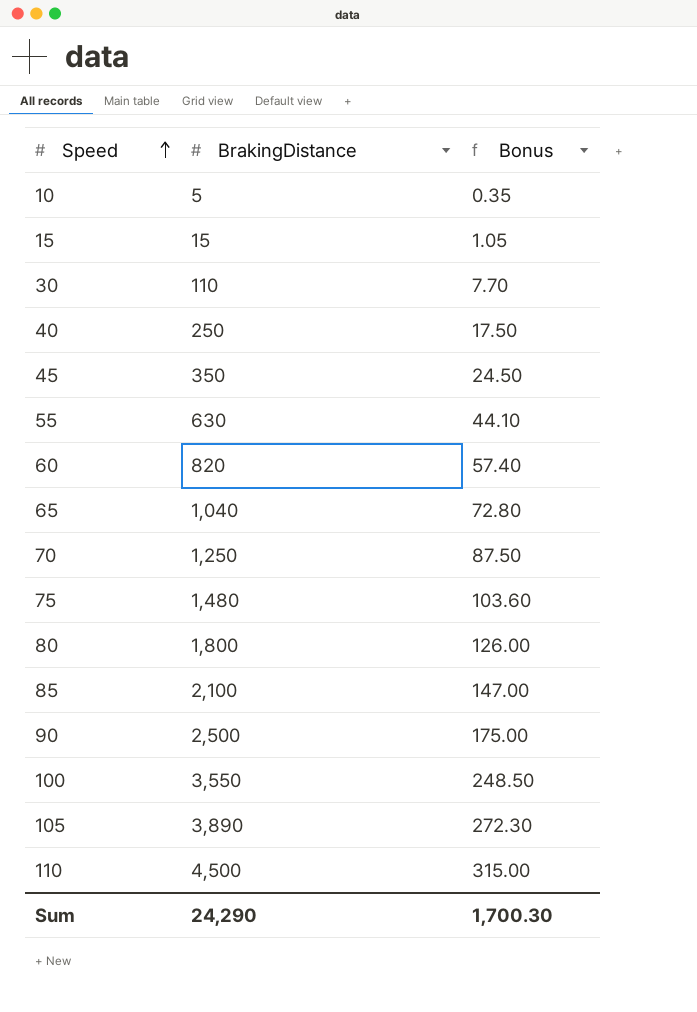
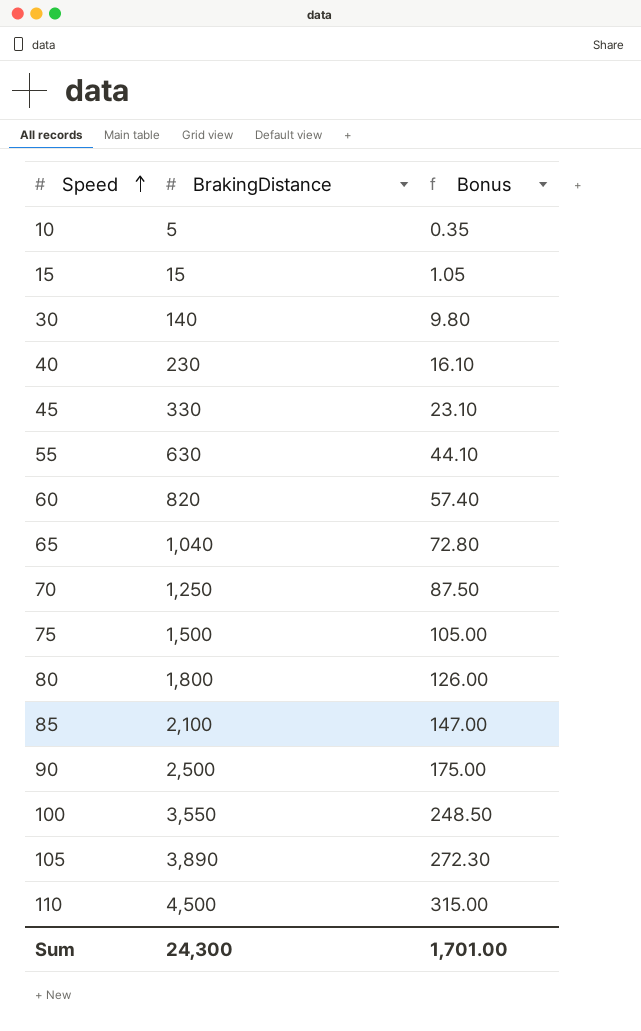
30 | BrakingDistance: 110 -> 140
30 | Bonus: 7.70 -> 9.80
40 | BrakingDistance: 250 -> 230
40 | Bonus: 17.50 -> 16.10
45 | BrakingDistance: 350 -> 330
45 | Bonus: 24.50 -> 23.10
75 | BrakingDistance: 1,480 -> 1,500
75 | Bonus: 103.60 -> 105.00
Sum | BrakingDistance: 24,290 -> 24,300
Sum | Bonus: 1,700.30 -> 1,701.00

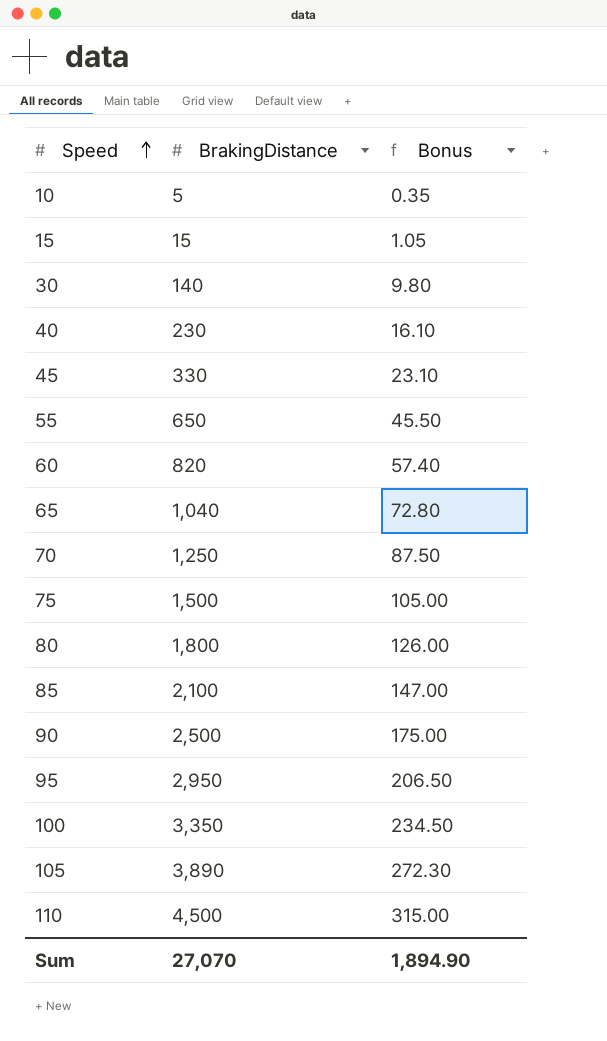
55 | BrakingDistance: 630 -> 650
55 | Bonus: 44.10 -> 45.50
row 95: none -> 2,950 | 206.50
100 | BrakingDistance: 3,550 -> 3,350
100 | Bonus: 248.50 -> 234.50
Sum | BrakingDistance: 24,300 -> 27,070
Sum | Bonus: 1,701.00 -> 1,894.90

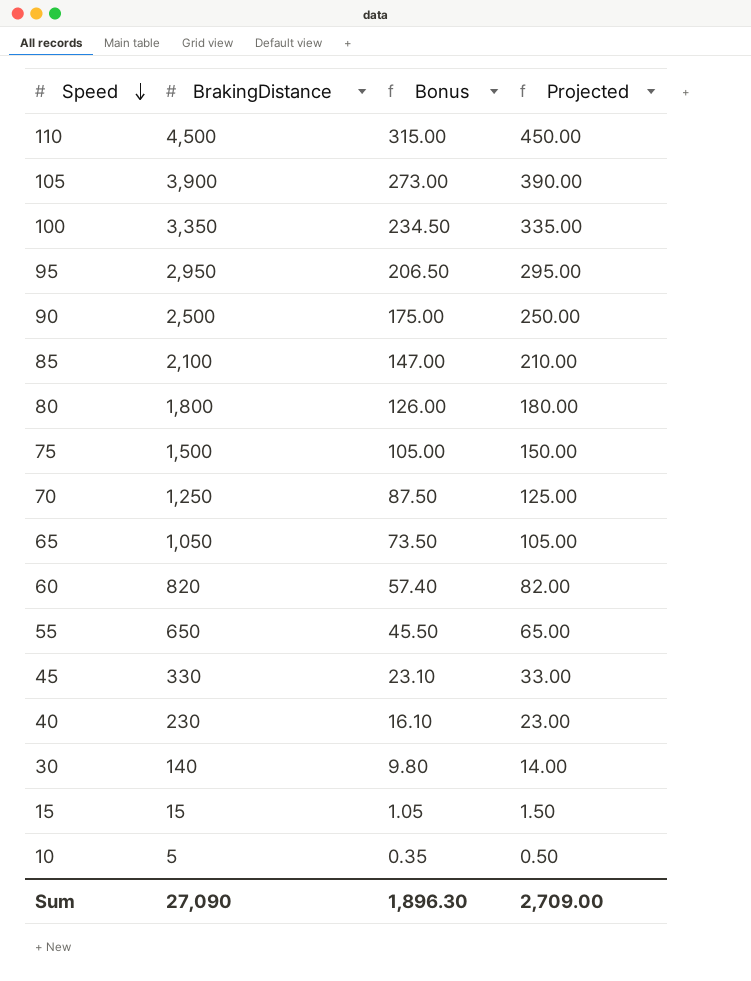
row order: Speed ascending -> Speed descending
column Projected | formula: none -> [BrakingDistance] * 0.1
105 | BrakingDistance: 3,890 -> 3,900
105 | Bonus: 272.30 -> 273.00
65 | BrakingDistance: 1,040 -> 1,050
65 | Bonus: 72.80 -> 73.50
Sum | BrakingDistance: 27,070 -> 27,090
Sum | Bonus: 1,894.90 -> 1,896.30

